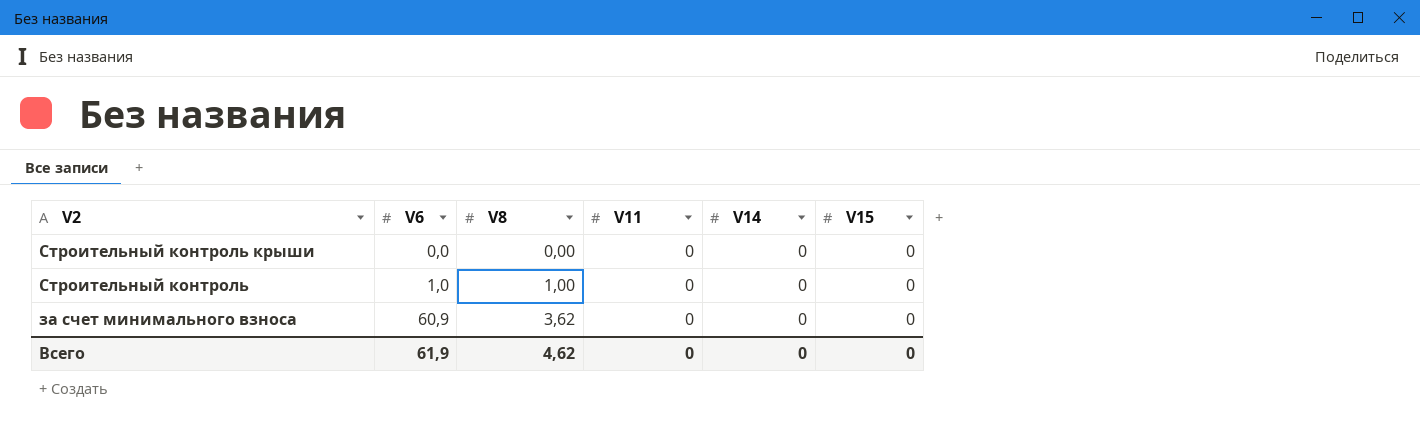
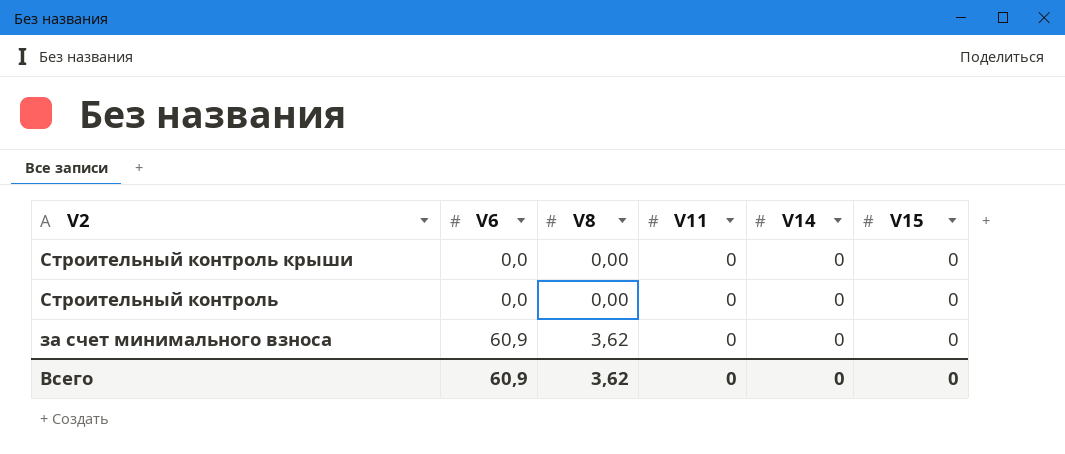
Строительный контроль | V6: 1,0 -> 0,0
Строительный контроль | V8: 1,00 -> 0,00
Всего | V6: 61,9 -> 60,9
Всего | V8: 4,62 -> 3,62

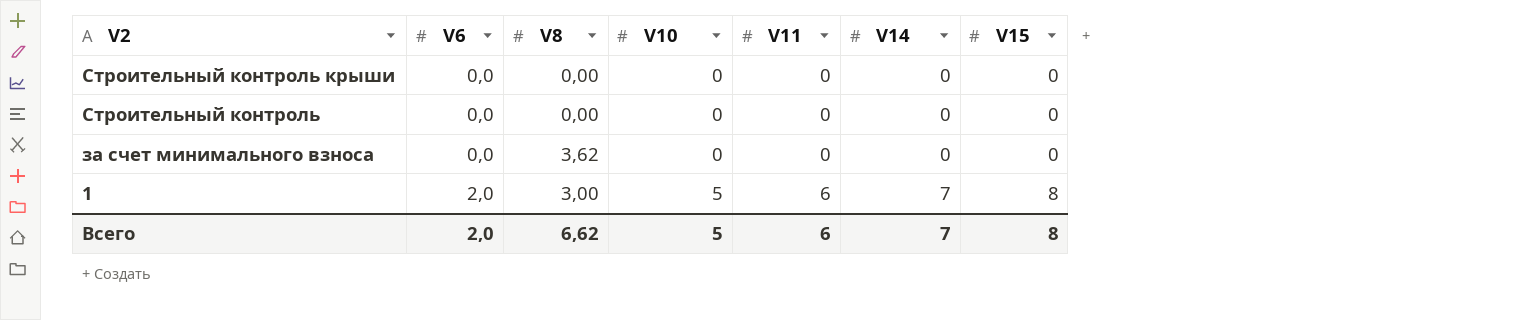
column V10 | position: none -> 4
за счет минимального взноса | V6: 60,9 -> 0,0
row 1: none -> 2,0 | 3,00 | 5 | 6 | 7 | 8
Всего | V6: 60,9 -> 2,0
Всего | V8: 3,62 -> 6,62
Всего | V11: 0 -> 6
Всего | V14: 0 -> 7
Всего | V15: 0 -> 8

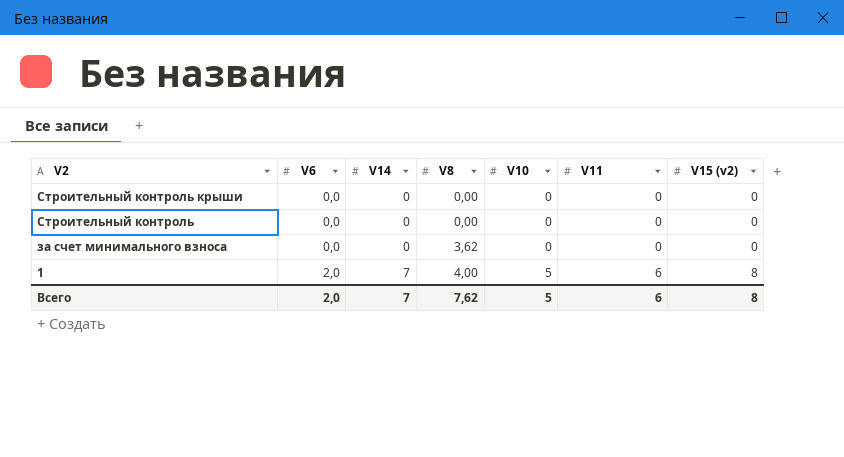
column V14 | position: 6 -> 3
column name: V15 -> V15 (v2)
1 | V8: 3,00 -> 4,00
Всего | V8: 6,62 -> 7,62

